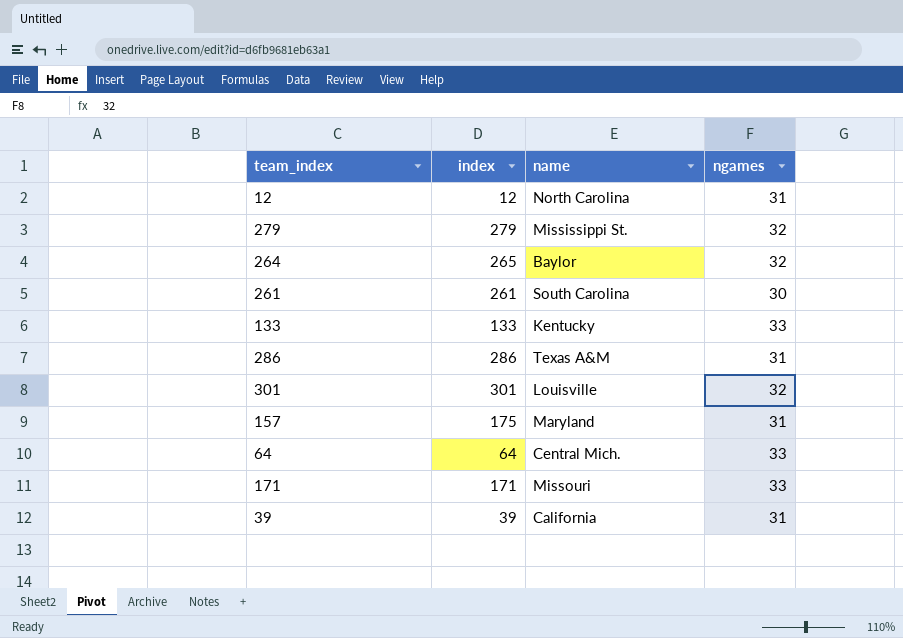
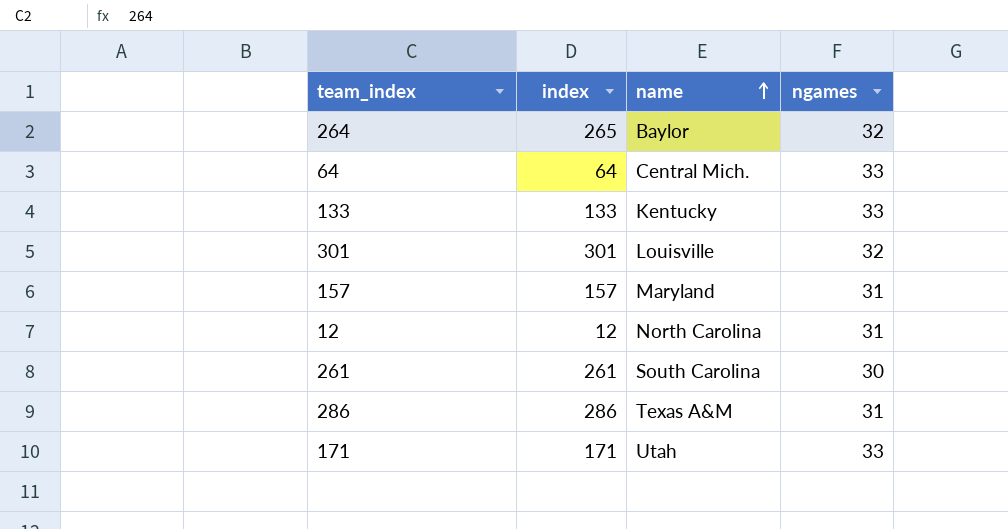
row order: none -> name ascending
row 279: 279 | Mississippi St. | 32 -> none
row 39: 39 | California | 31 -> none
157 | index: 175 -> 157
171 | name: Missouri -> Utah

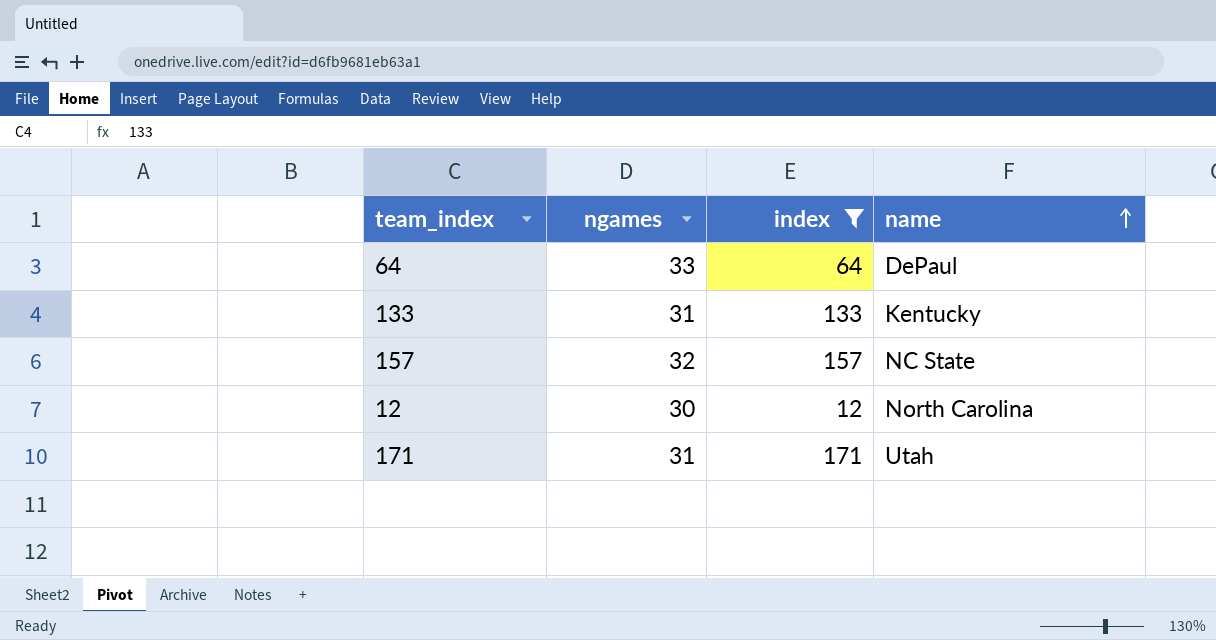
filter: none -> index <= 171
column ngames | position: 4 -> 2
64 | name: Central Mich. -> DePaul
133 | ngames: 33 -> 31
157 | ngames: 31 -> 32
157 | name: Maryland -> NC State
12 | ngames: 31 -> 30
171 | ngames: 33 -> 31

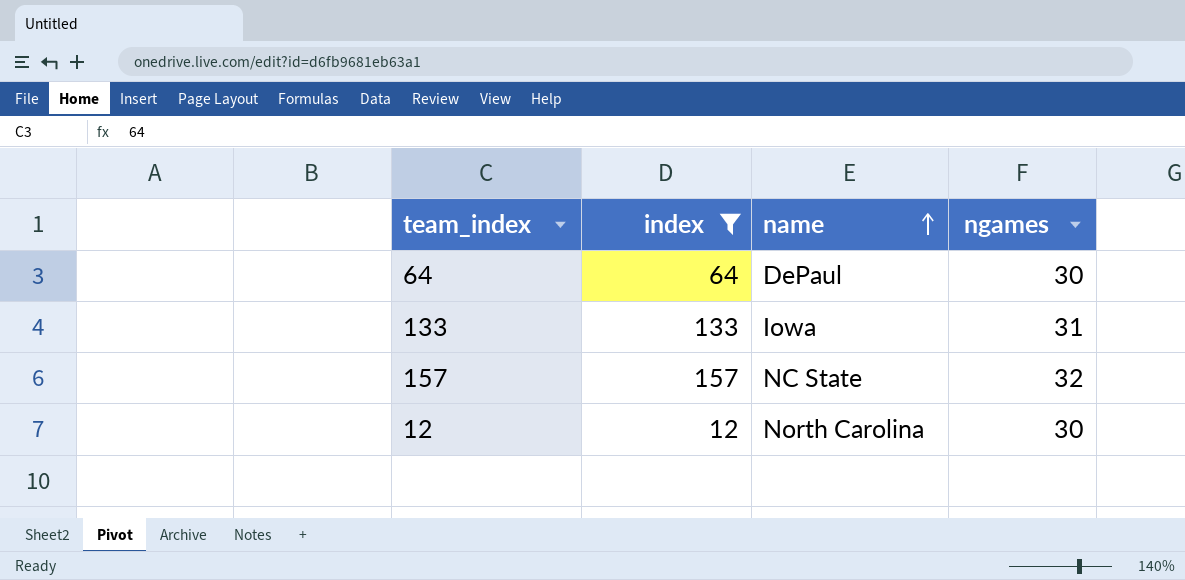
column ngames | position: 2 -> 4
row 171: 31 | 171 | Utah -> none
64 | ngames: 33 -> 30
133 | name: Kentucky -> Iowa

